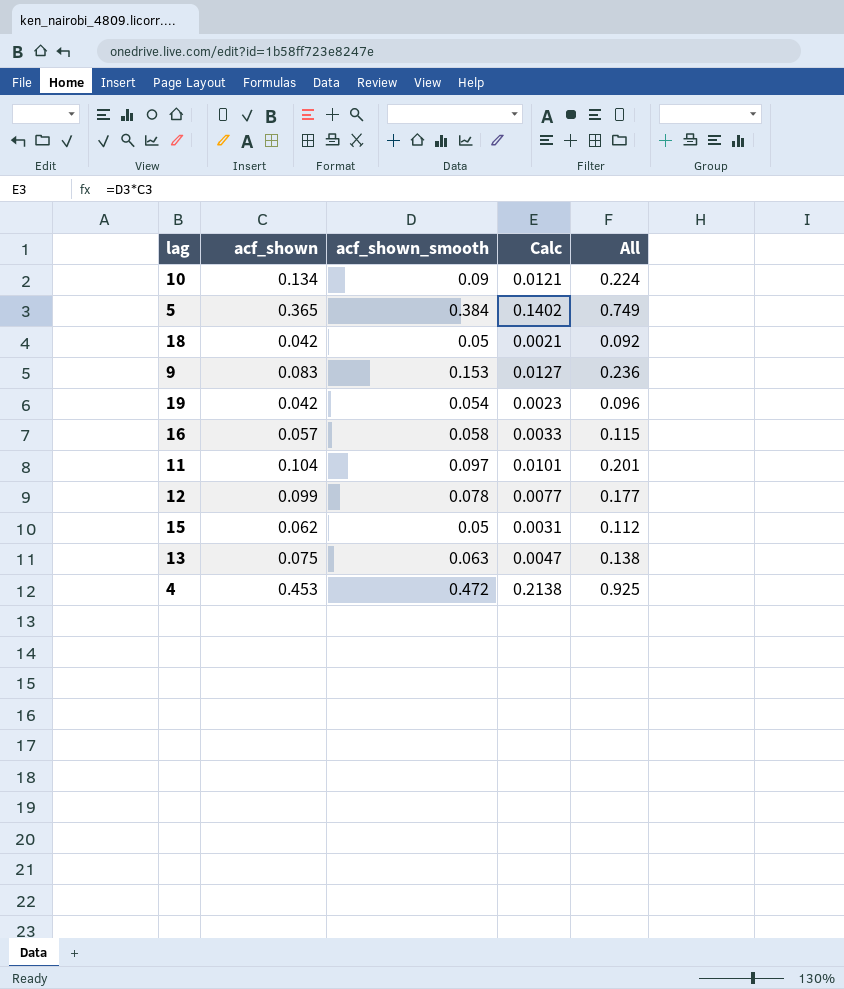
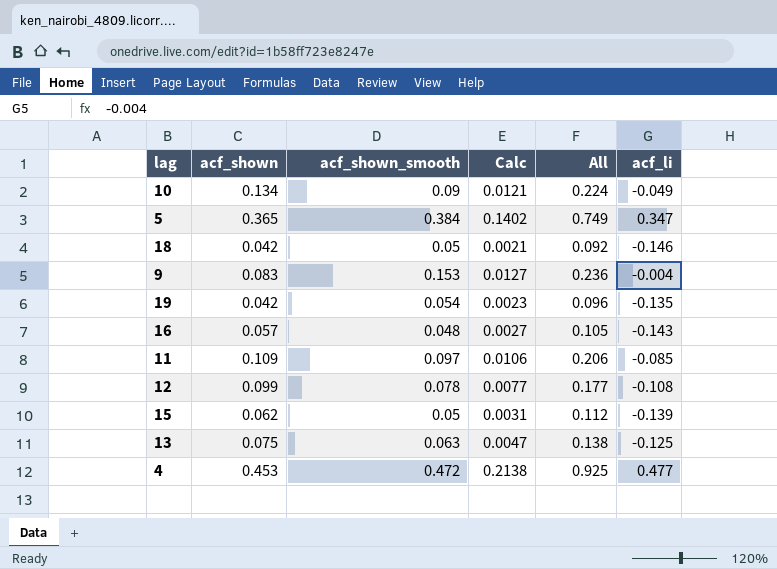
column acf_li | position: none -> 6
16 | acf_shown_smooth: 0.058 -> 0.048
16 | Calc: 0.0033 -> 0.0027
16 | All: 0.115 -> 0.105
11 | acf_shown: 0.104 -> 0.109
11 | Calc: 0.0101 -> 0.0106
11 | All: 0.201 -> 0.206

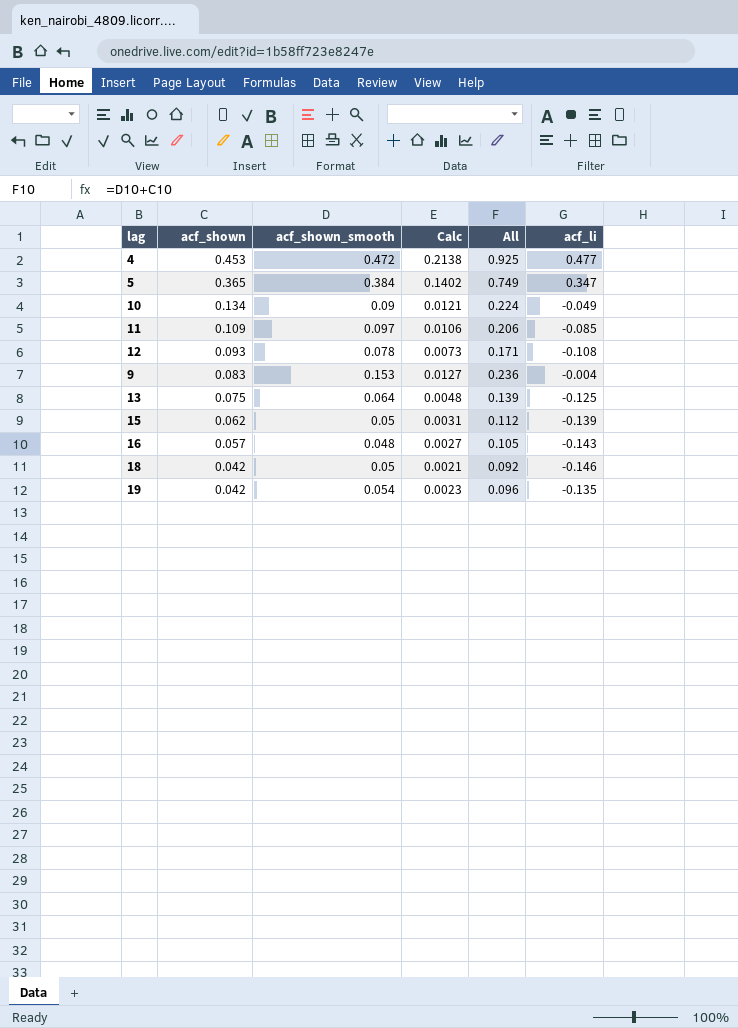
row order: none -> acf_shown descending
12 | acf_shown: 0.099 -> 0.093
12 | Calc: 0.0077 -> 0.0073
12 | All: 0.177 -> 0.171
13 | acf_shown_smooth: 0.063 -> 0.064
13 | Calc: 0.0047 -> 0.0048
13 | All: 0.138 -> 0.139

